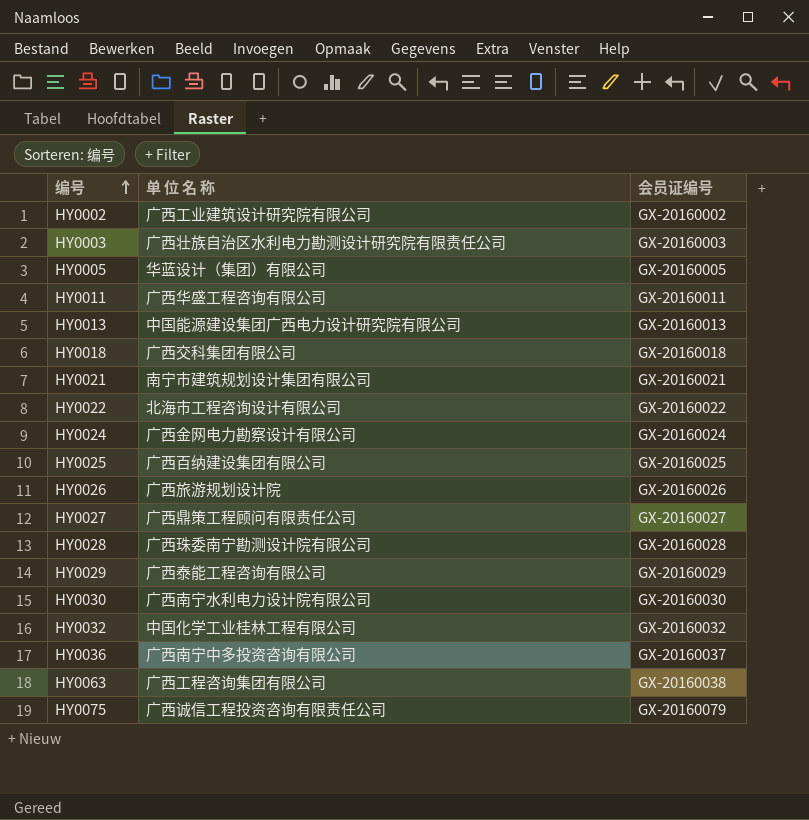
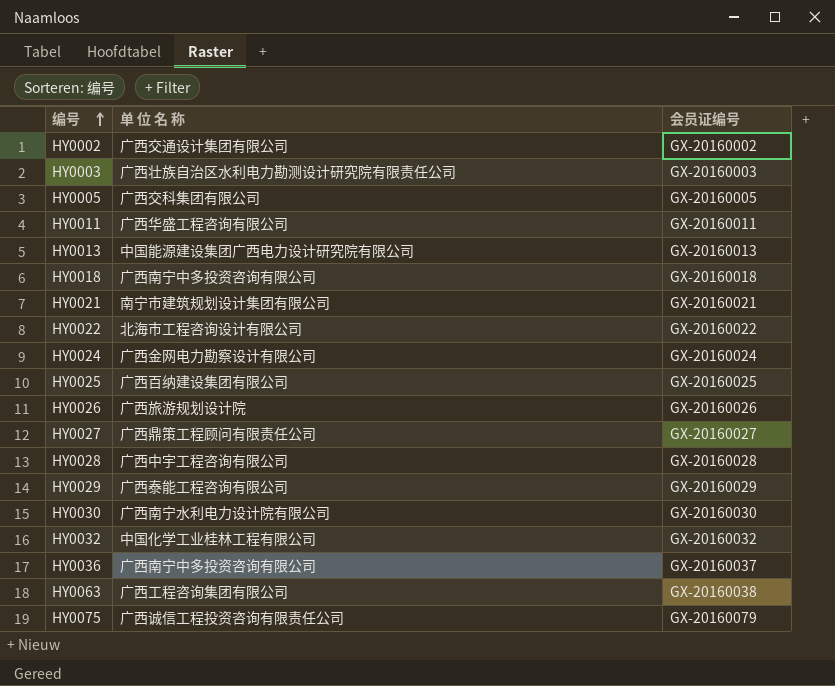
HY0002 | 单 位 名 称: 广西工业建筑设计研究院有限公司 -> 广西交通设计集团有限公司
HY0005 | 单 位 名 称: 华蓝设计（集团）有限公司 -> 广西交科集团有限公司
HY0018 | 单 位 名 称: 广西交科集团有限公司 -> 广西南宁中多投资咨询有限公司
HY0028 | 单 位 名 称: 广西珠委南宁勘测设计院有限公司 -> 广西中宇工程咨询有限公司

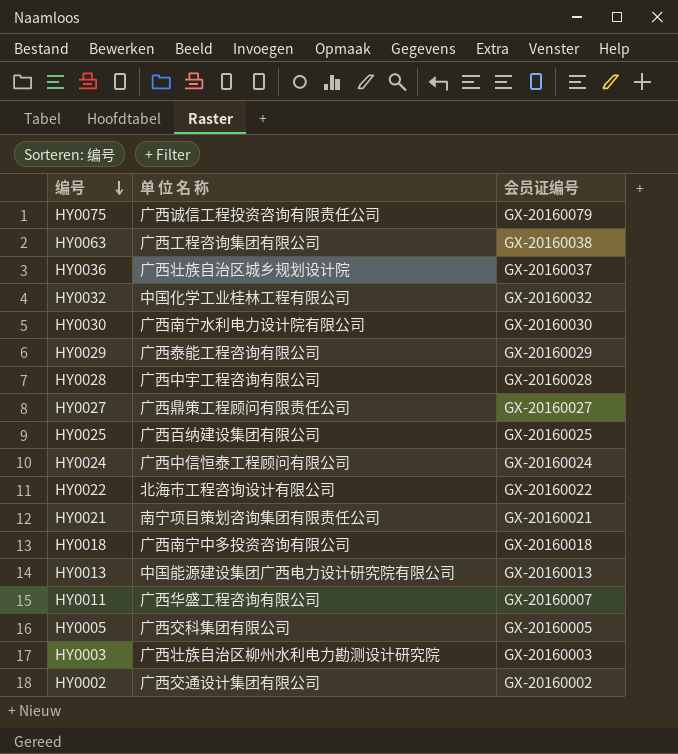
row order: 编号 ascending -> 编号 descending
row HY0026: 广西旅游规划设计院 | GX-20160026 -> none
HY0036 | 单 位 名 称: 广西南宁中多投资咨询有限公司 -> 广西壮族自治区城乡规划设计院
HY0024 | 单 位 名 称: 广西金网电力勘察设计有限公司 -> 广西中信恒泰工程顾问有限公司
HY0021 | 单 位 名 称: 南宁市建筑规划设计集团有限公司 -> 南宁项目策划咨询集团有限责任公司
HY0011 | 会员证编号: GX-20160011 -> GX-20160007
HY0003 | 单 位 名 称: 广西壮族自治区水利电力勘测设计研究院有限责任公司 -> 广西壮族自治区柳州水利电力勘测设计研究院

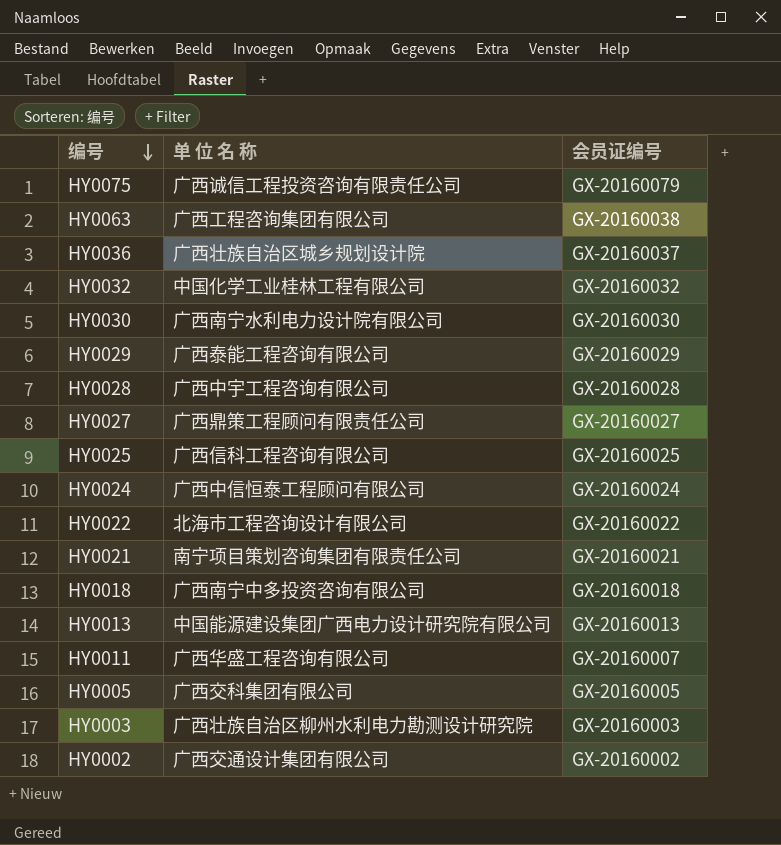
HY0025 | 单 位 名 称: 广西百纳建设集团有限公司 -> 广西信科工程咨询有限公司

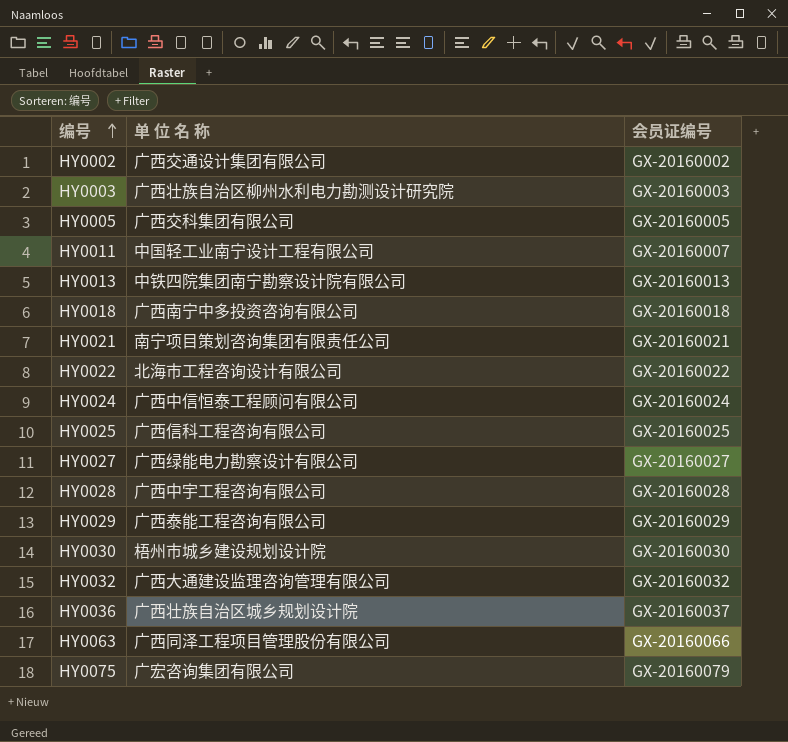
row order: 编号 descending -> 编号 ascending
HY0011 | 单 位 名 称: 广西华盛工程咨询有限公司 -> 中国轻工业南宁设计工程有限公司
HY0013 | 单 位 名 称: 中国能源建设集团广西电力设计研究院有限公司 -> 中铁四院集团南宁勘察设计院有限公司
HY0027 | 单 位 名 称: 广西鼎策工程顾问有限责任公司 -> 广西绿能电力勘察设计有限公司
HY0030 | 单 位 名 称: 广西南宁水利电力设计院有限公司 -> 梧州市城乡建设规划设计院
HY0032 | 单 位 名 称: 中国化学工业桂林工程有限公司 -> 广西大通建设监理咨询管理有限公司
HY0063 | 单 位 名 称: 广西工程咨询集团有限公司 -> 广西同泽工程项目管理股份有限公司
HY0063 | 会员证编号: GX-20160038 -> GX-20160066
HY0075 | 单 位 名 称: 广西诚信工程投资咨询有限责任公司 -> 广宏咨询集团有限公司

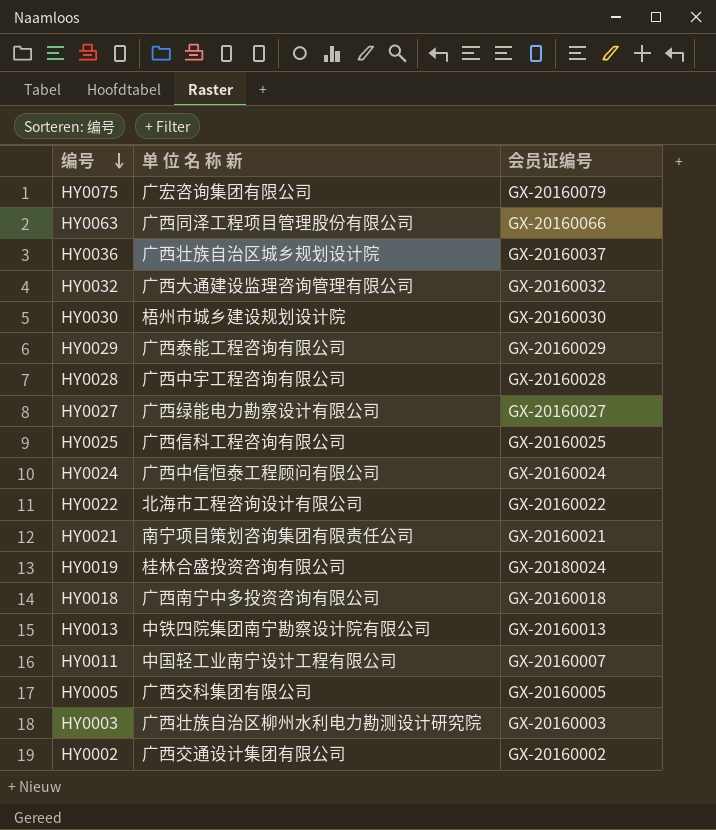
row order: 编号 ascending -> 编号 descending
column name: 单 位 名 称 -> 单 位 名 称 新
row HY0019: none -> 桂林合盛投资咨询有限公司 | GX-20180024

